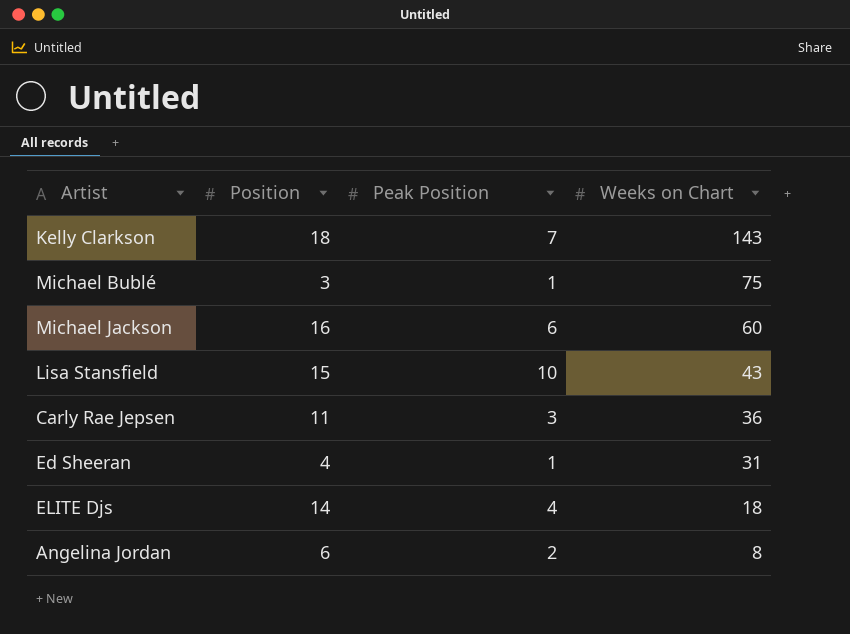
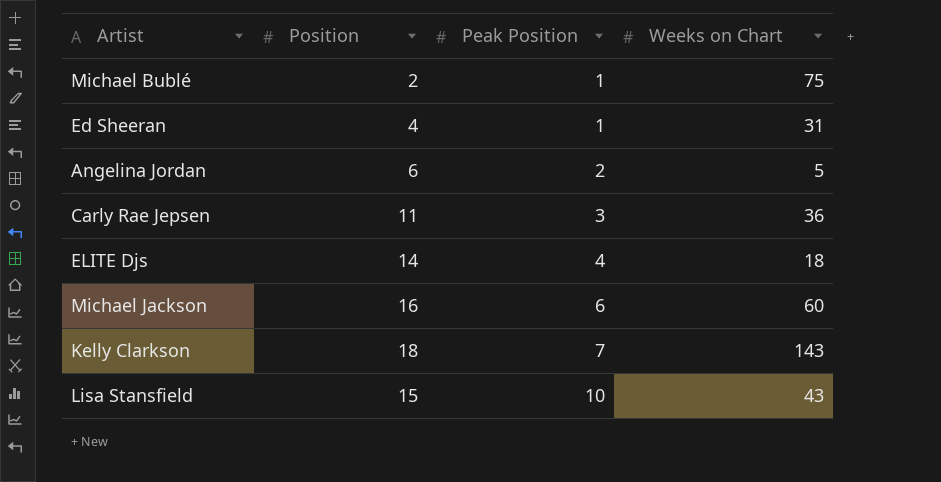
row order: Weeks on Chart descending -> Peak Position ascending
Michael Bublé | Position: 3 -> 2
Angelina Jordan | Weeks on Chart: 8 -> 5

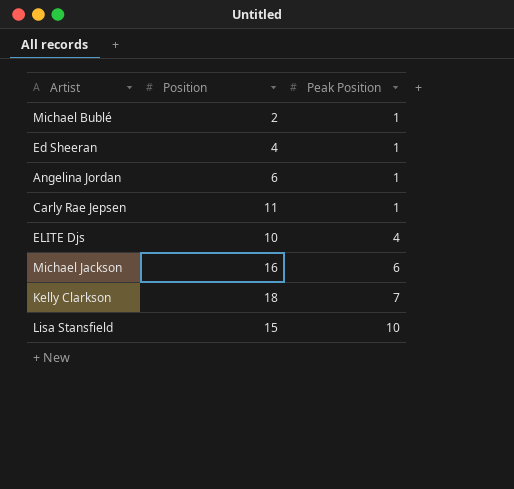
column Weeks on Chart | position: 4 -> none
Angelina Jordan | Peak Position: 2 -> 1
Carly Rae Jepsen | Peak Position: 3 -> 1
ELITE Djs | Position: 14 -> 10

